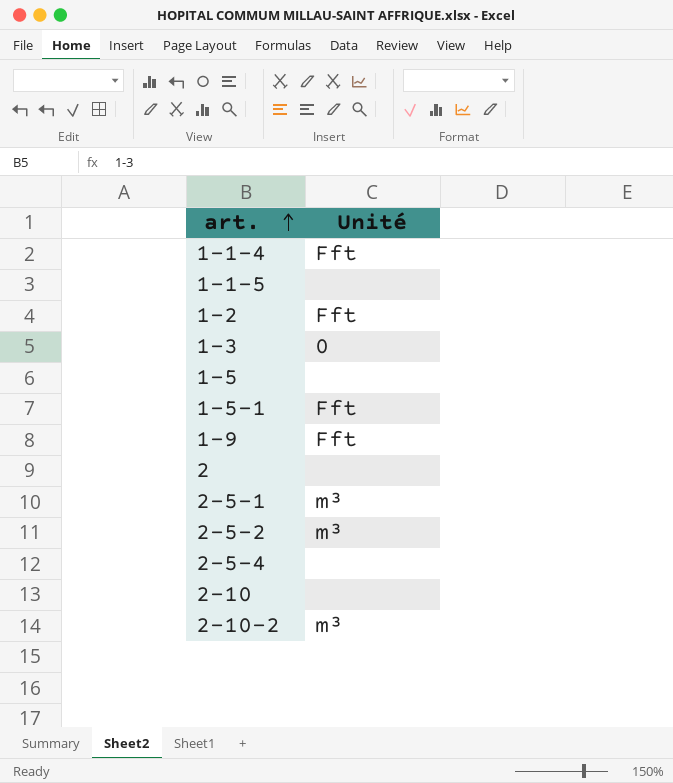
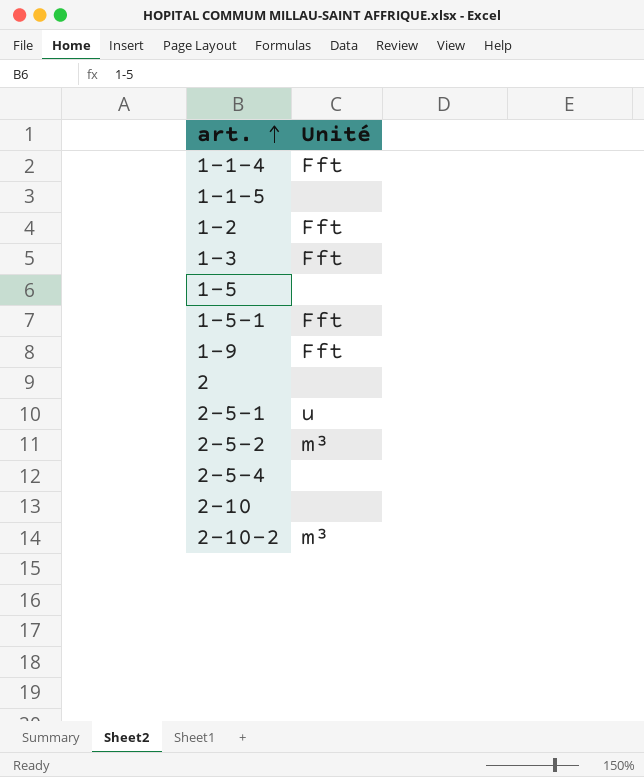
1-3 | Unité: 0 -> Fft
2-5-1 | Unité: m³ -> u

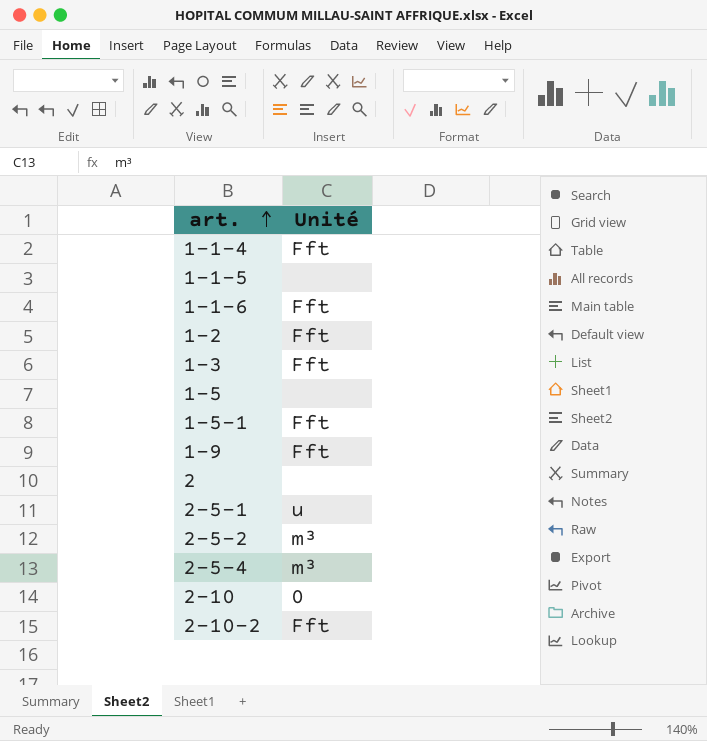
row 1-1-6: none -> Fft
2-5-4 | Unité: none -> m³
2-10 | Unité: none -> 0
2-10-2 | Unité: m³ -> Fft

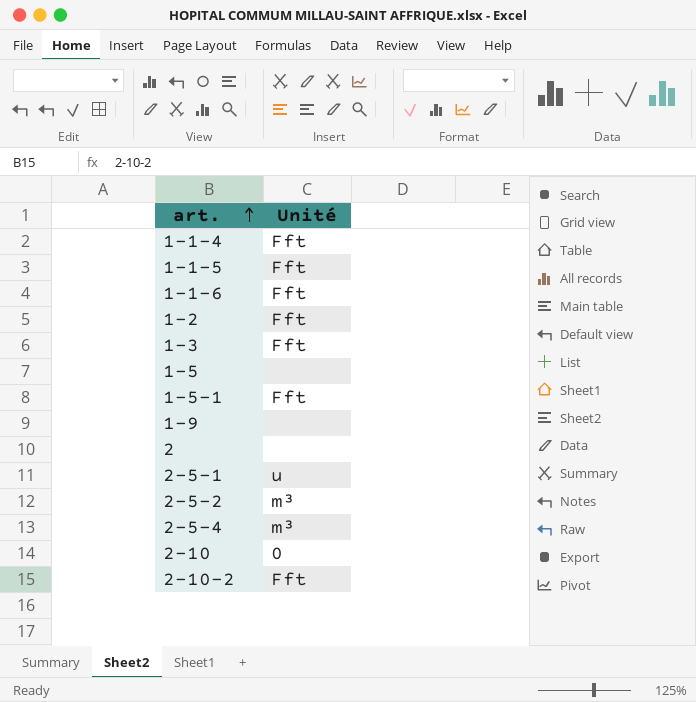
1-1-5 | Unité: none -> Fft
1-9 | Unité: Fft -> none

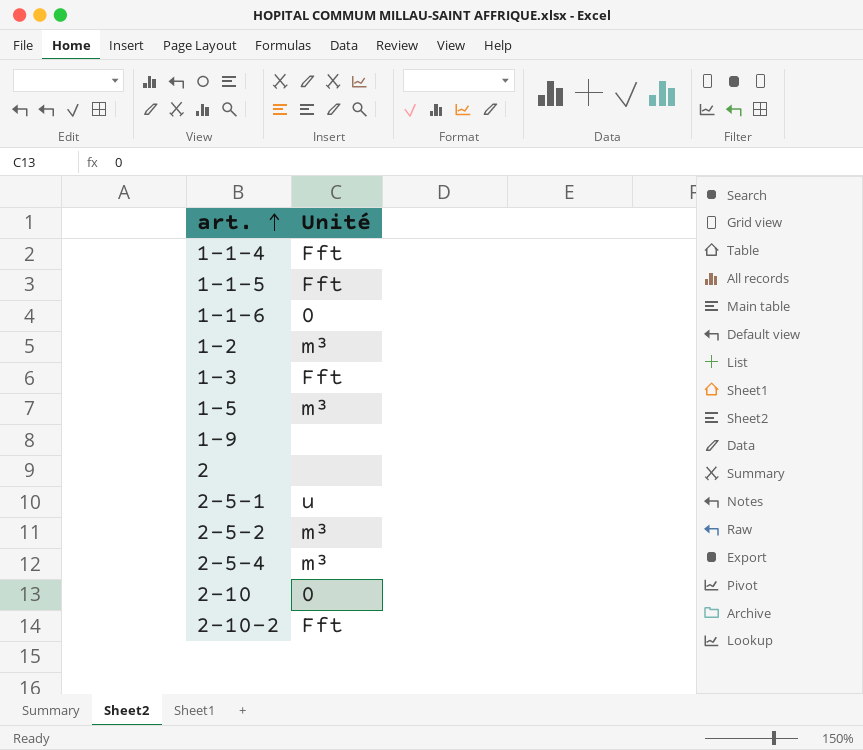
row 1-5-1: Fft -> none
1-1-6 | Unité: Fft -> 0
1-2 | Unité: Fft -> m³
1-5 | Unité: none -> m³

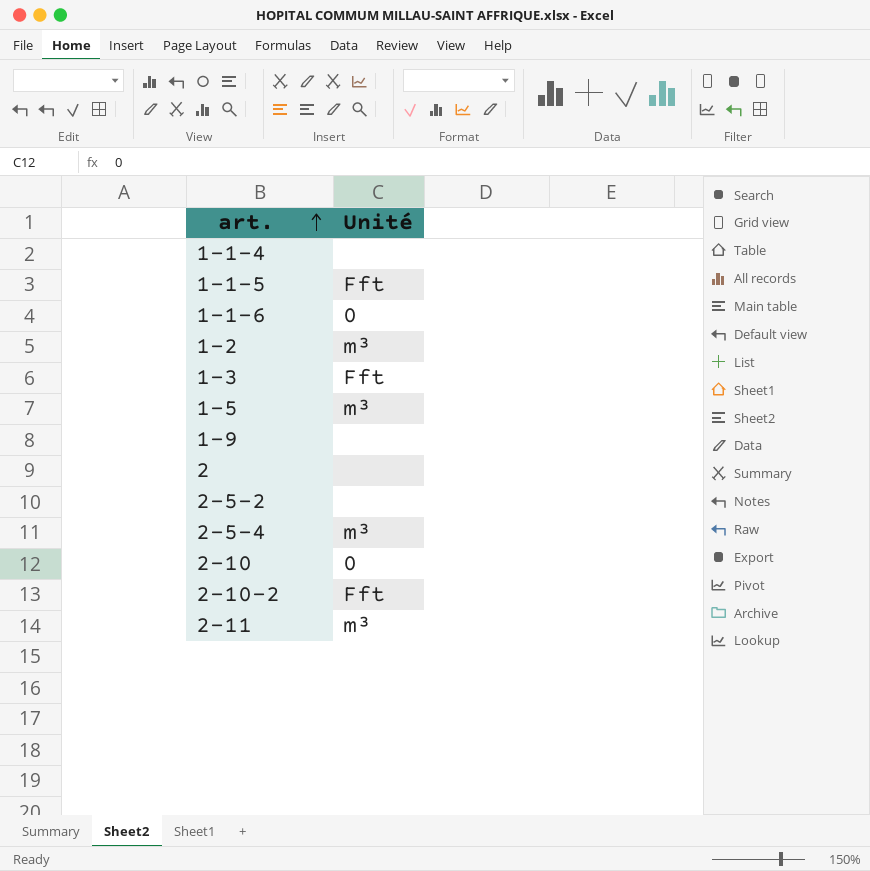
row 2-5-1: u -> none
1-1-4 | Unité: Fft -> none
2-5-2 | Unité: m³ -> none
row 2-11: none -> m³

